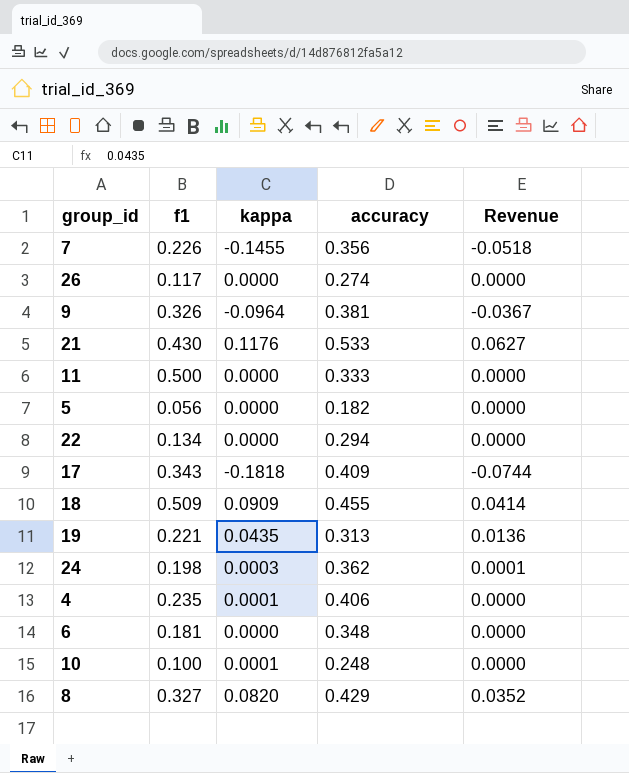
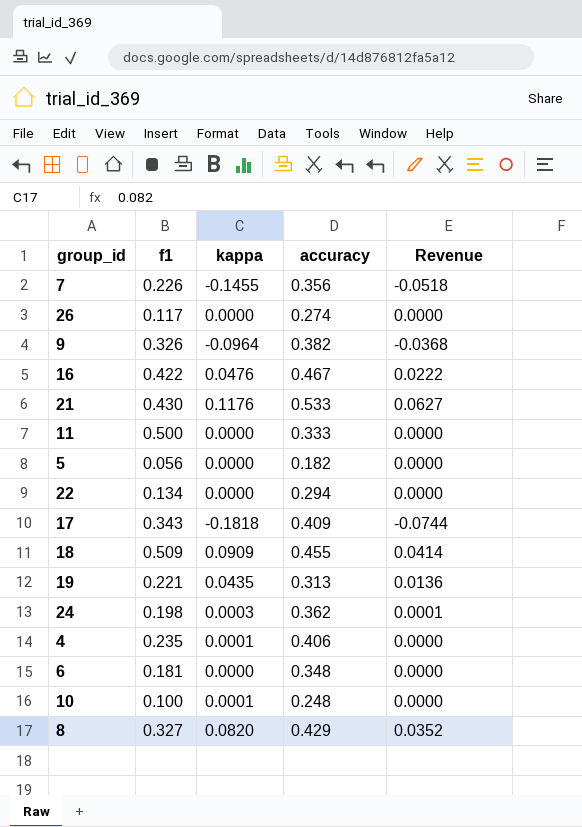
9 | accuracy: 0.381 -> 0.382
9 | Revenue: -0.0367 -> -0.0368
row 16: none -> 0.422 | 0.0476 | 0.467 | 0.0222

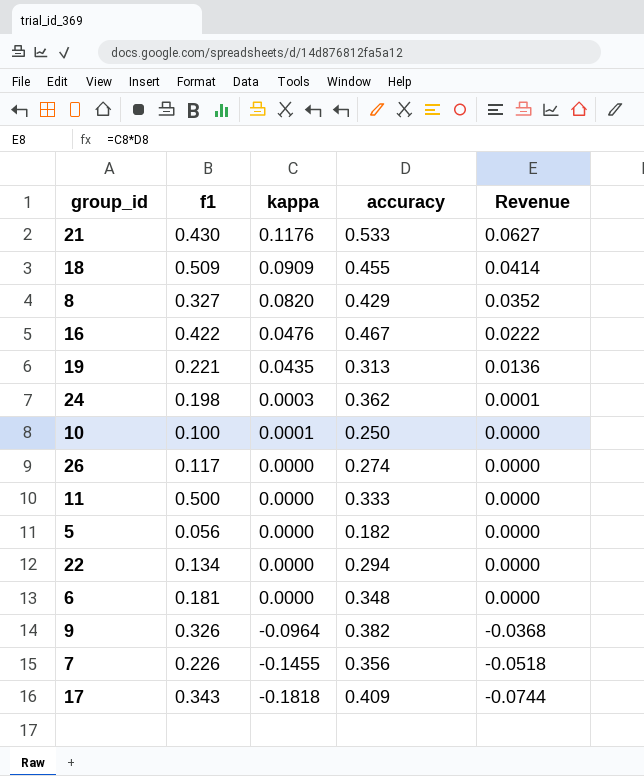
row order: none -> kappa descending
row 4: 0.235 | 0.0001 | 0.406 | 0.0000 -> none
10 | accuracy: 0.248 -> 0.250

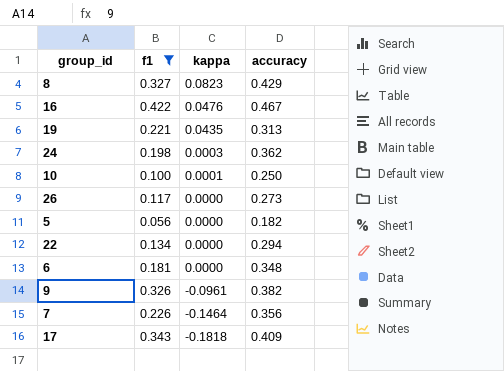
filter: none -> f1 <= 0.422
column Revenue | formula: [kappa] * [accuracy] -> none
8 | kappa: 0.0820 -> 0.0823
26 | accuracy: 0.274 -> 0.273
9 | kappa: -0.0964 -> -0.0961
7 | kappa: -0.1455 -> -0.1464

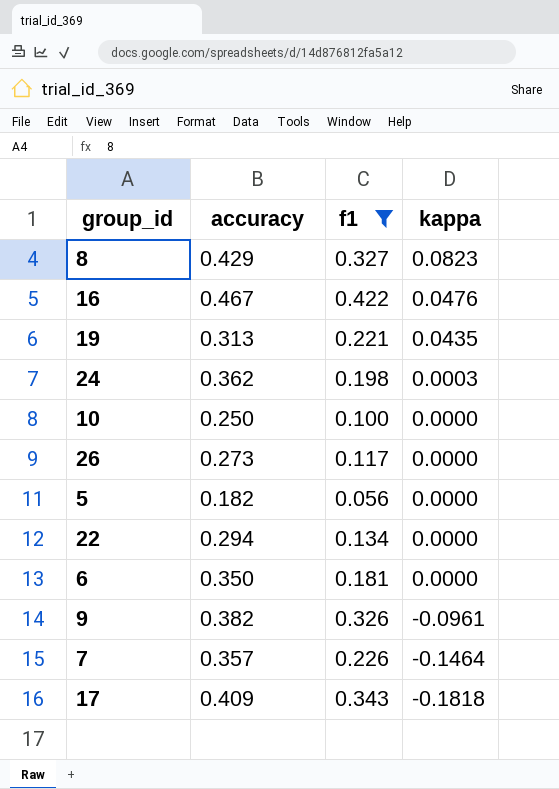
column accuracy | position: 4 -> 2
10 | kappa: 0.0001 -> 0.0000
6 | accuracy: 0.348 -> 0.350
7 | accuracy: 0.356 -> 0.357

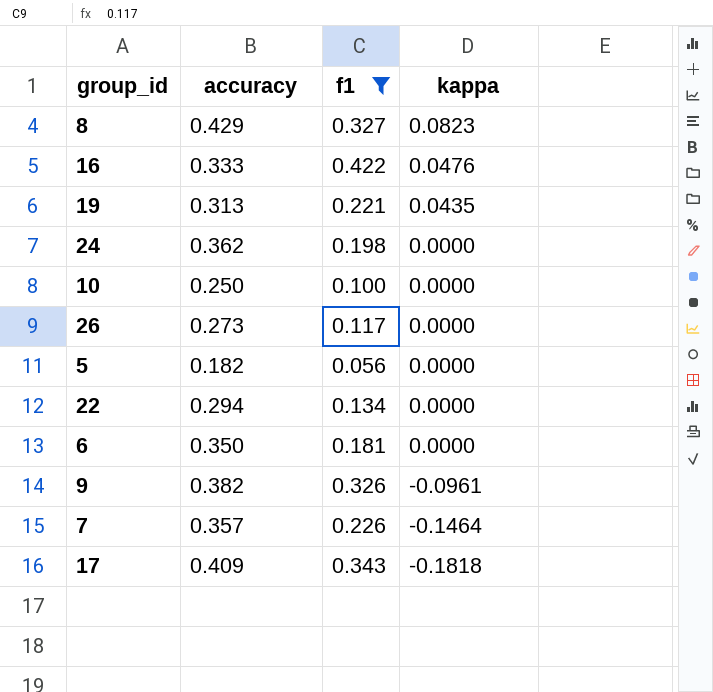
16 | accuracy: 0.467 -> 0.333
24 | kappa: 0.0003 -> 0.0000

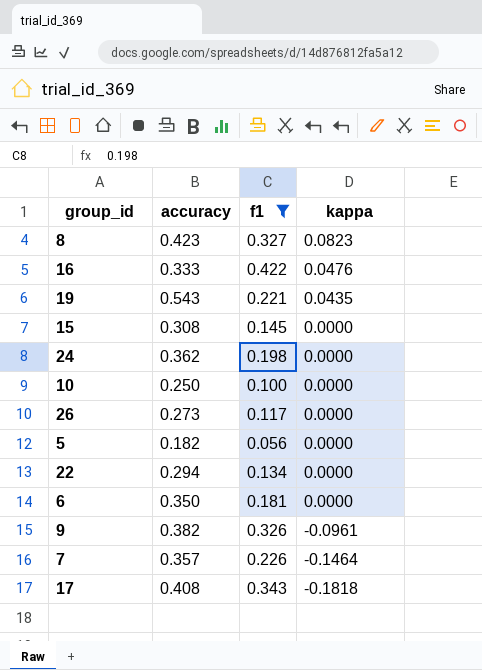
8 | accuracy: 0.429 -> 0.423
19 | accuracy: 0.313 -> 0.543
row 15: none -> 0.308 | 0.145 | 0.0000
17 | accuracy: 0.409 -> 0.408

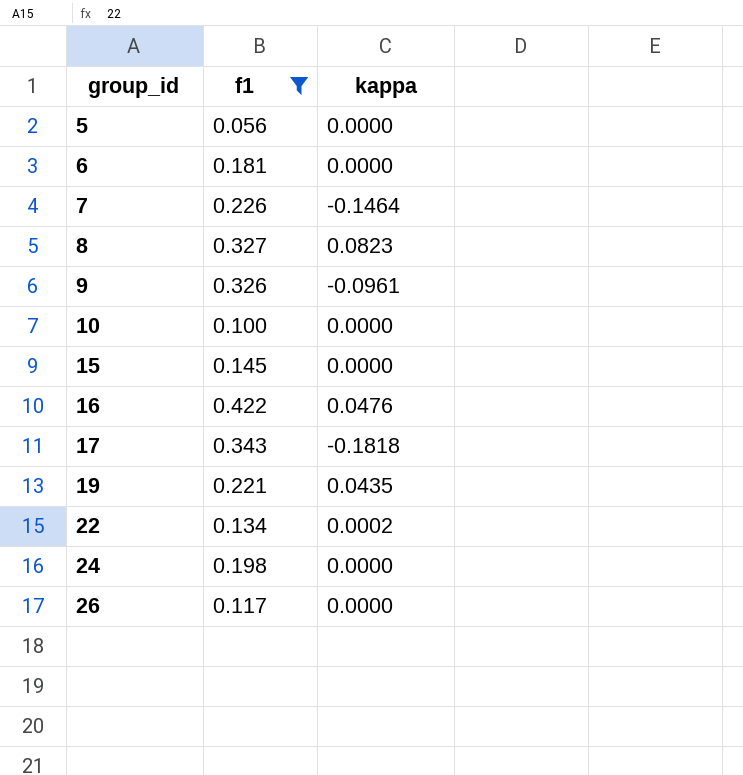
row order: kappa descending -> group_id ascending
column accuracy | position: 2 -> none
22 | kappa: 0.0000 -> 0.0002

